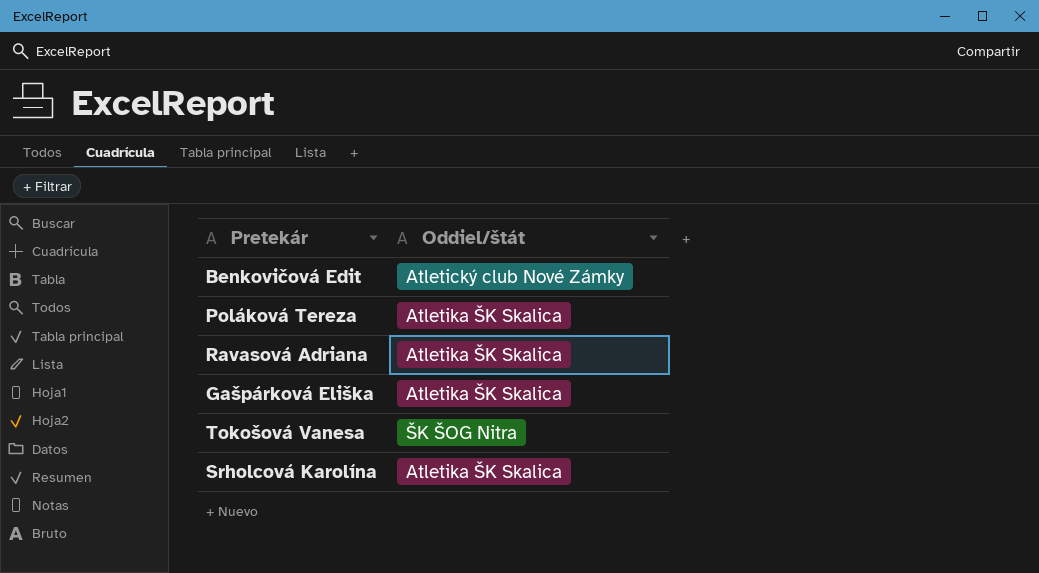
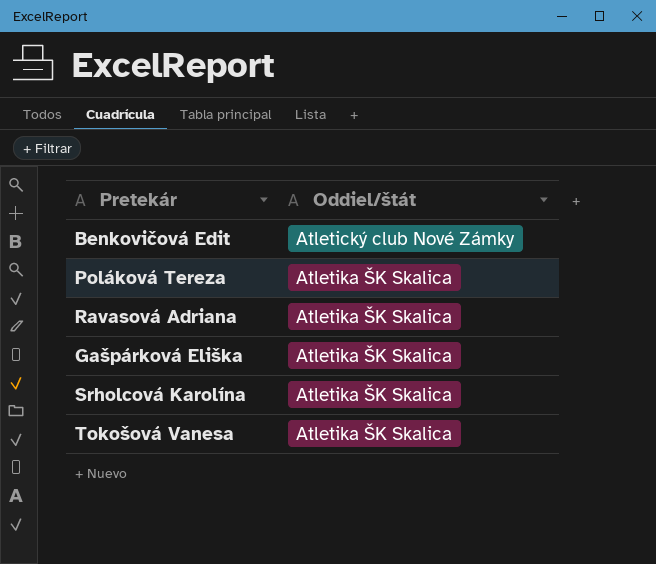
row order: none -> Oddiel/štát ascending
Tokošová Vanesa | Oddiel/štát: ŠK ŠOG Nitra -> Atletika ŠK Skalica

